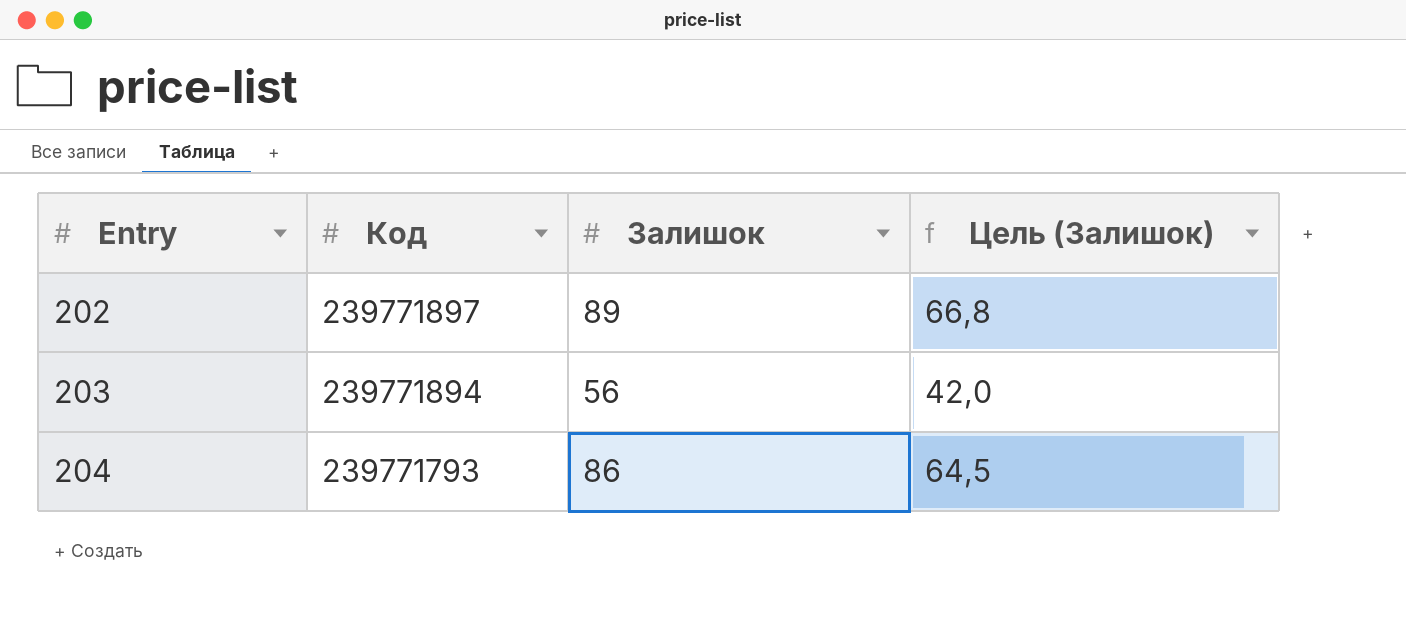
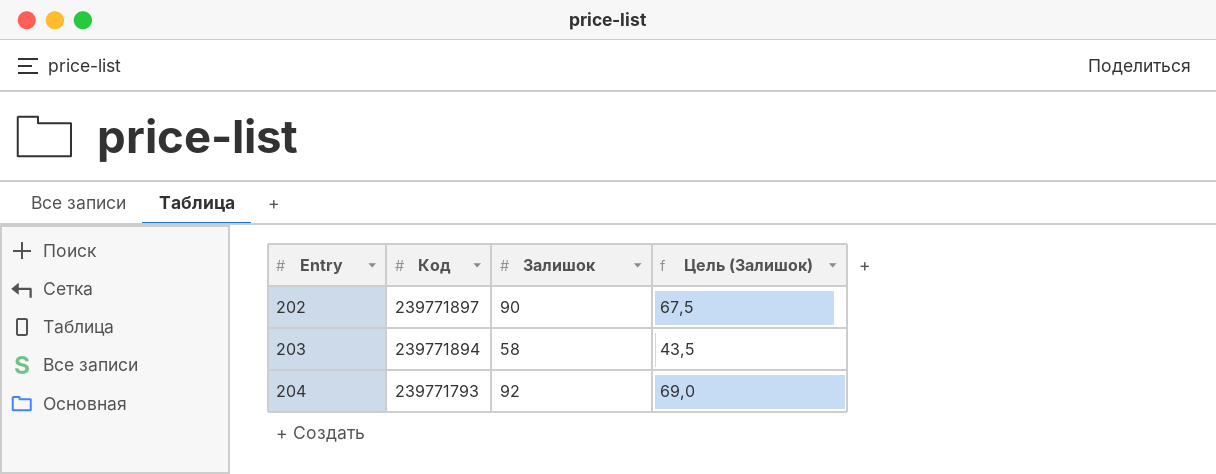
202 | Залишок: 89 -> 90
202 | Цель (Залишок): 66,8 -> 67,5
203 | Залишок: 56 -> 58
203 | Цель (Залишок): 42,0 -> 43,5
204 | Залишок: 86 -> 92
204 | Цель (Залишок): 64,5 -> 69,0

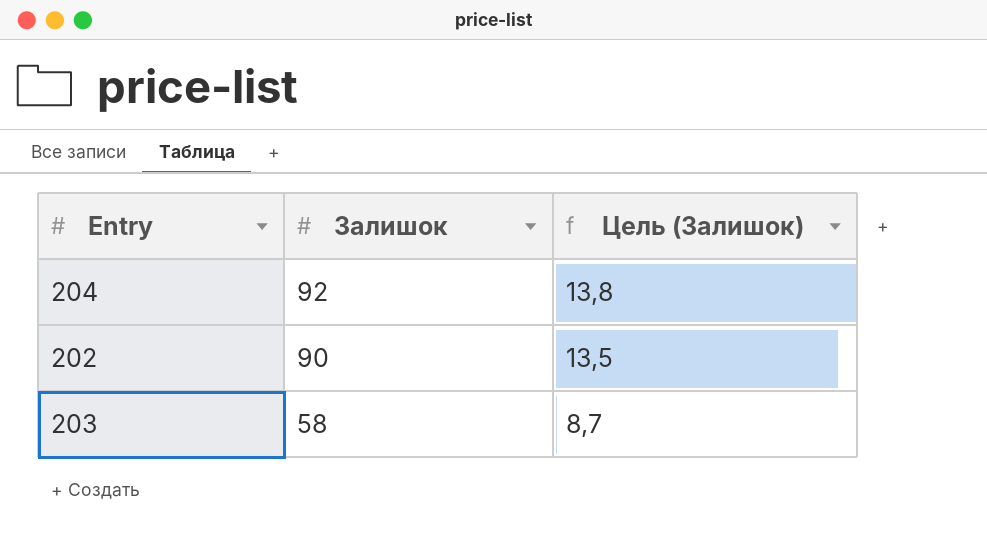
row order: Entry ascending -> Залишок descending
column Код | position: 2 -> none
column Цель (Залишок) | formula: [Залишок] * 0,75 -> [Залишок] * 0,15

